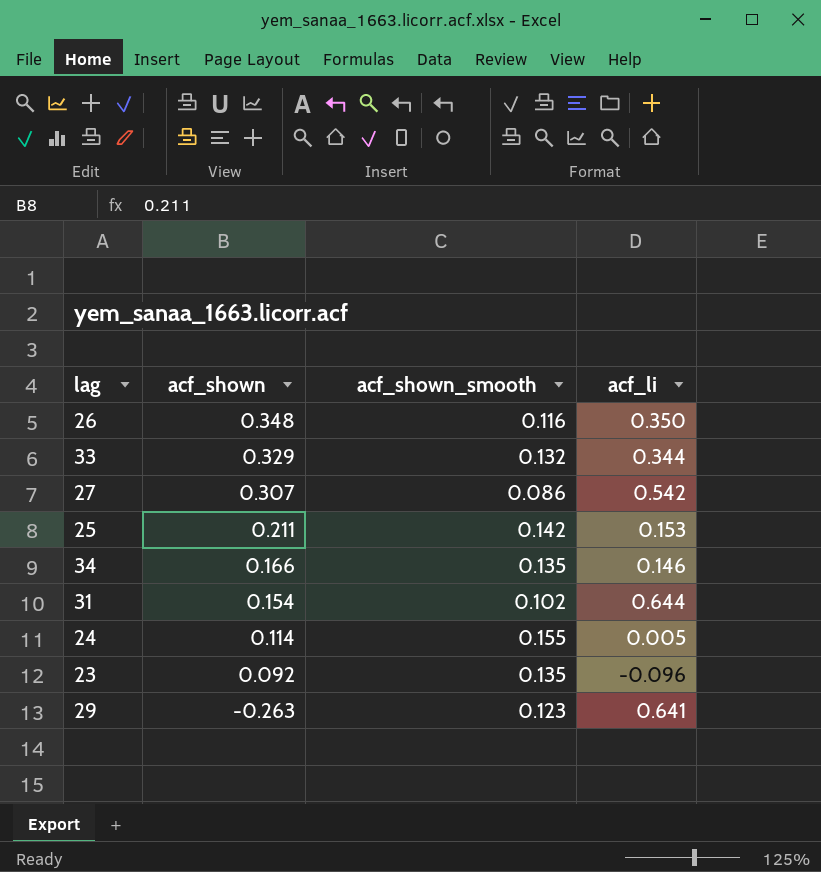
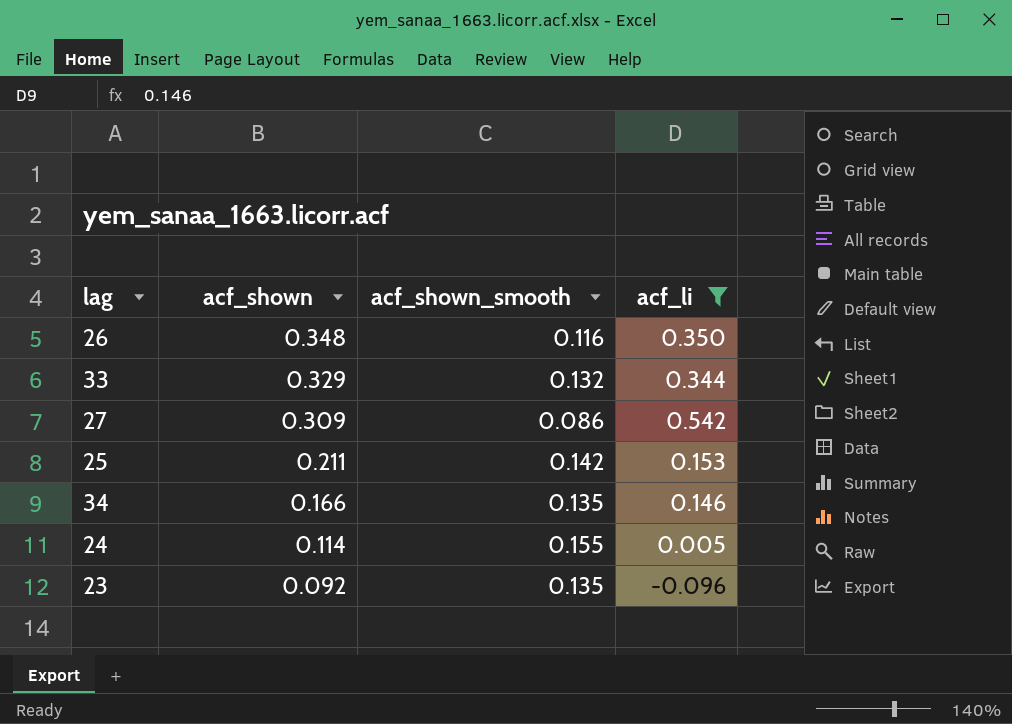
filter: none -> acf_li <= 0.542
27 | acf_shown: 0.307 -> 0.309

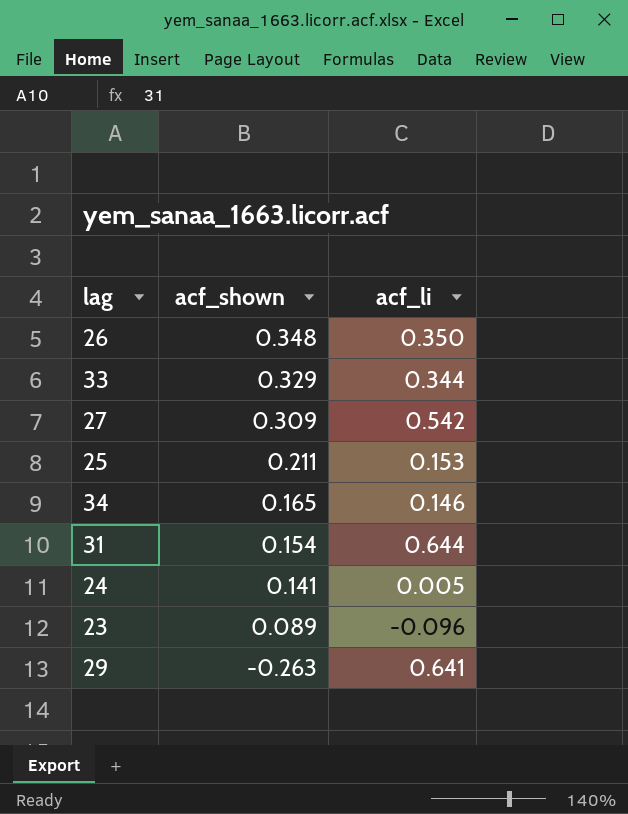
filter: acf_li <= 0.542 -> none
column acf_shown_smooth | position: 3 -> none
34 | acf_shown: 0.166 -> 0.165
24 | acf_shown: 0.114 -> 0.141
23 | acf_shown: 0.092 -> 0.089

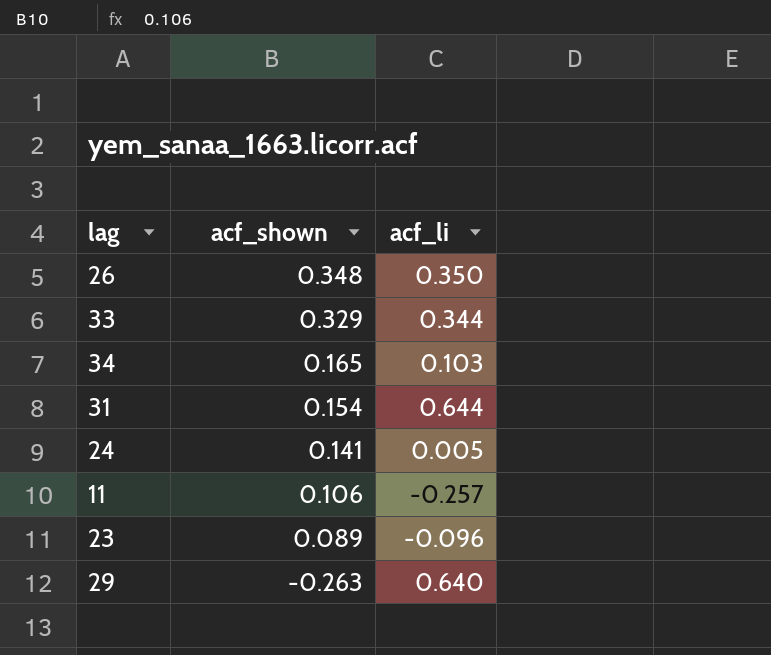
row 27: 0.309 | 0.542 -> none
row 25: 0.211 | 0.153 -> none
34 | acf_li: 0.146 -> 0.103
row 11: none -> 0.106 | -0.257
29 | acf_li: 0.641 -> 0.640

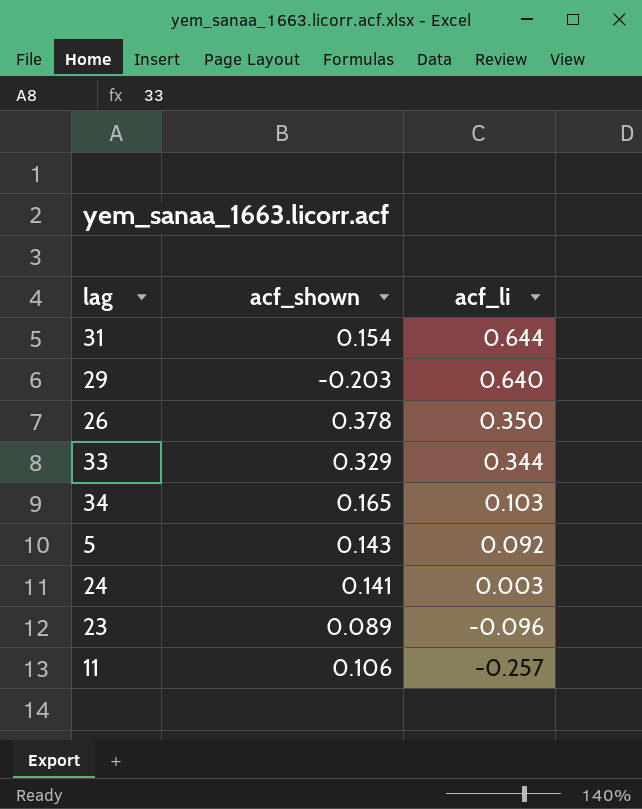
row order: acf_shown descending -> acf_li descending
29 | acf_shown: -0.263 -> -0.203
26 | acf_shown: 0.348 -> 0.378
row 5: none -> 0.143 | 0.092
24 | acf_li: 0.005 -> 0.003

